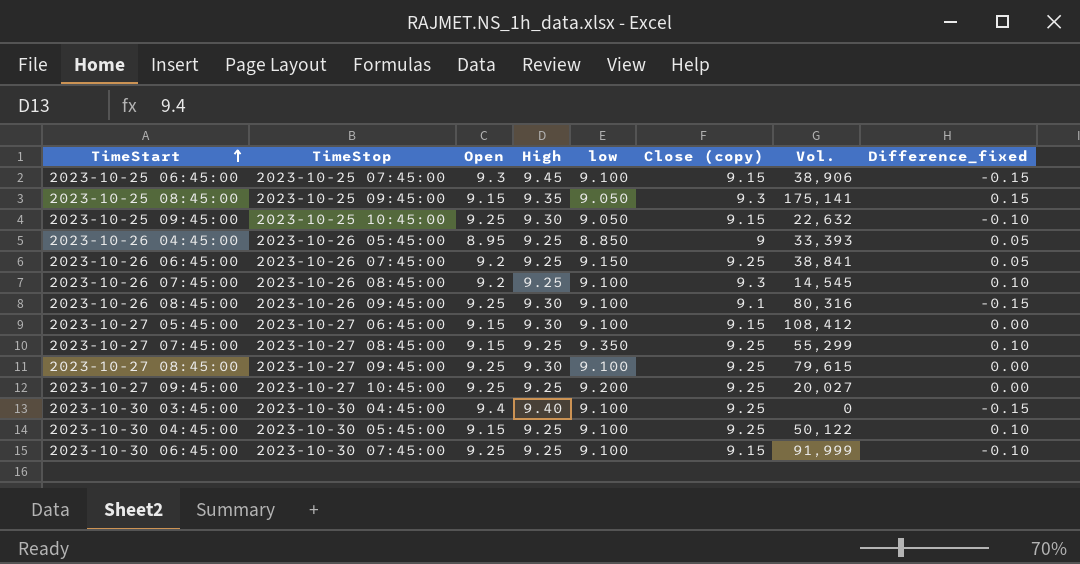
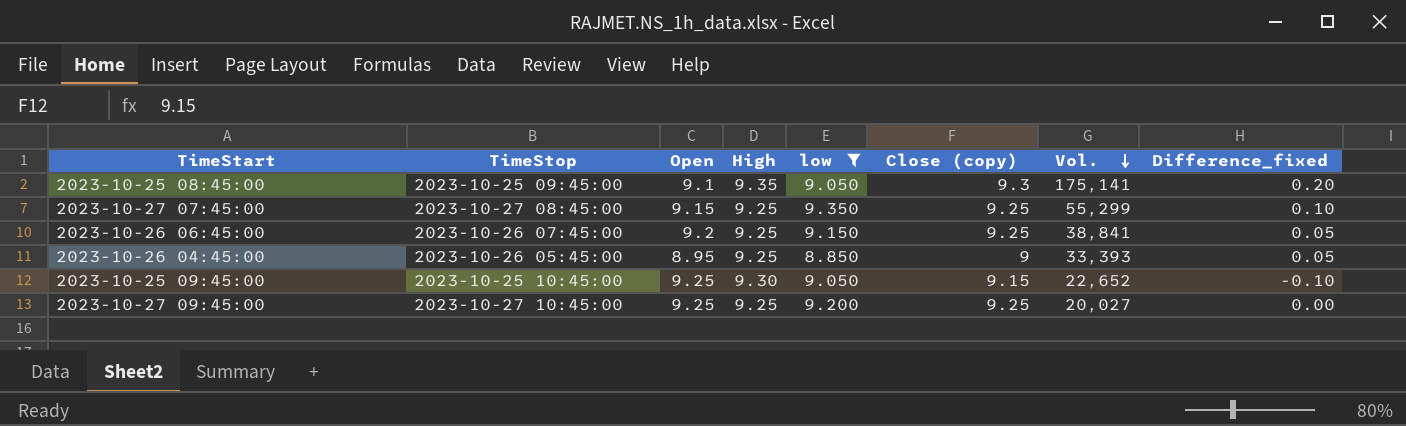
filter: none -> low != 9.100
row order: TimeStart ascending -> Vol. descending
2023-10-25 08:45:00 | Open: 9.15 -> 9.1
2023-10-25 08:45:00 | Difference_fixed: 0.15 -> 0.20
2023-10-25 09:45:00 | Vol.: 22,632 -> 22,652

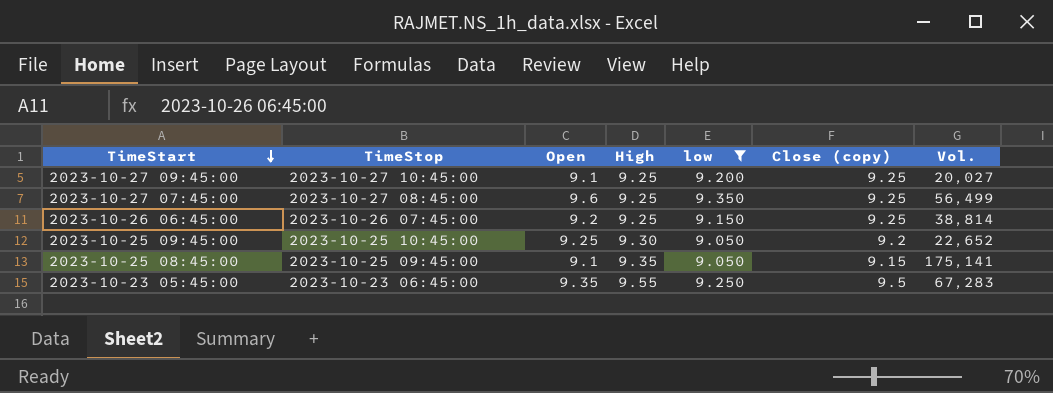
row order: Vol. descending -> TimeStart descending
column Difference_fixed | formula: [Close (copy)] - [Open] -> none
row 2023-10-26 04:45:00: 2023-10-26 05:45:00 | 8.95 | 9.25 | 8.850 | 9 | 33,393 | 0.05 -> none
2023-10-27 09:45:00 | Open: 9.25 -> 9.1
2023-10-27 07:45:00 | Open: 9.15 -> 9.6
2023-10-27 07:45:00 | Vol.: 55,299 -> 56,499
2023-10-26 06:45:00 | Vol.: 38,841 -> 38,814
2023-10-25 09:45:00 | Close (copy): 9.15 -> 9.2
2023-10-25 08:45:00 | Close (copy): 9.3 -> 9.15
row 2023-10-23 05:45:00: none -> 2023-10-23 06:45:00 | 9.35 | 9.55 | 9.250 | 9.5 | 67,283

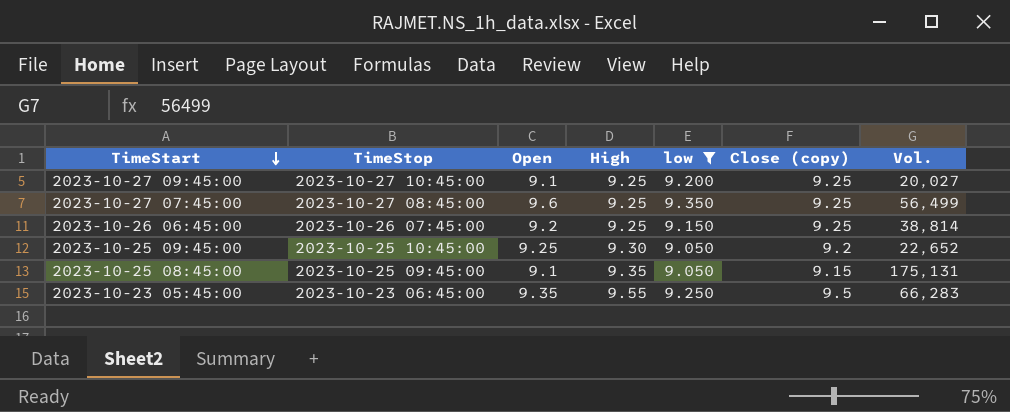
2023-10-25 08:45:00 | Vol.: 175,141 -> 175,131
2023-10-23 05:45:00 | Vol.: 67,283 -> 66,283

